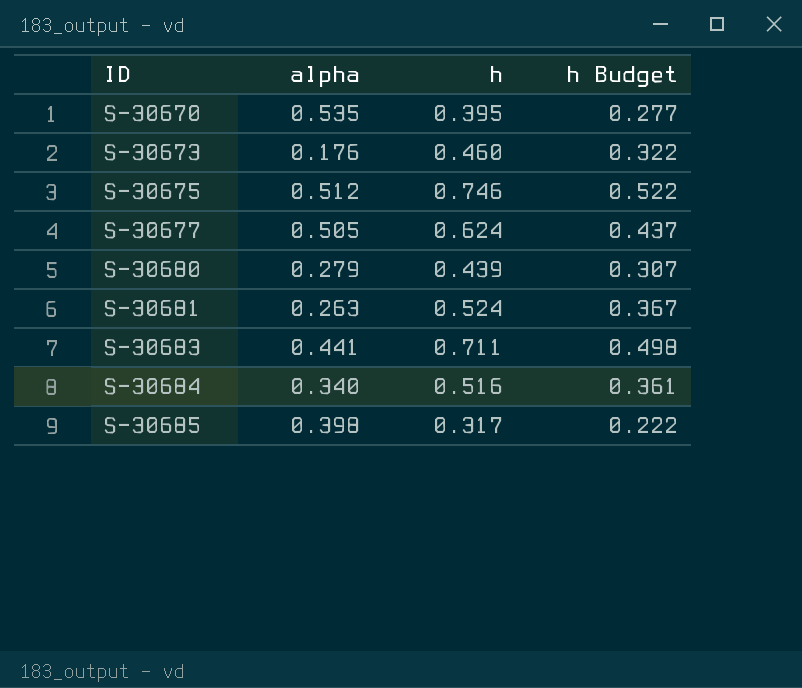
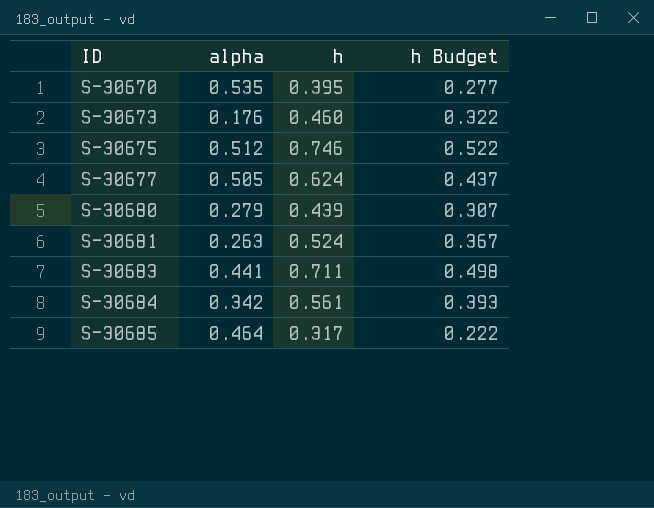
S-30684 | alpha: 0.340 -> 0.342
S-30684 | h: 0.516 -> 0.561
S-30684 | h Budget: 0.361 -> 0.393
S-30685 | alpha: 0.398 -> 0.464

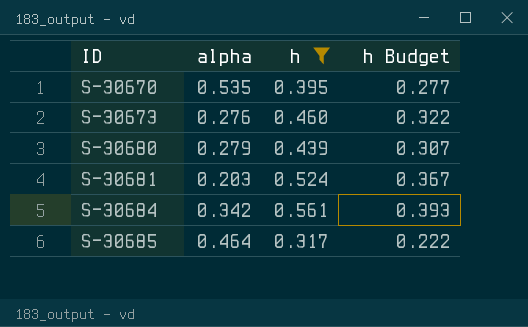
filter: none -> h <= 0.561
S-30673 | alpha: 0.176 -> 0.276
S-30681 | alpha: 0.263 -> 0.203

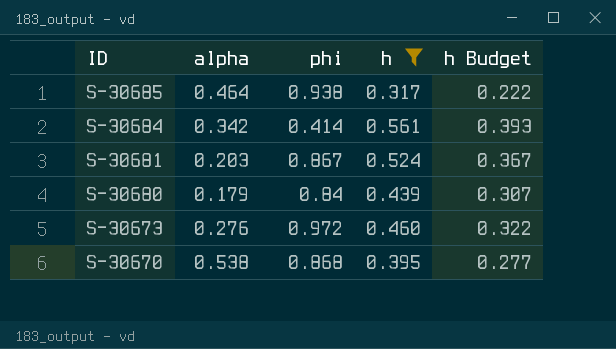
row order: ID ascending -> ID descending
column phi | position: none -> 3
S-30680 | alpha: 0.279 -> 0.179
S-30670 | alpha: 0.535 -> 0.538

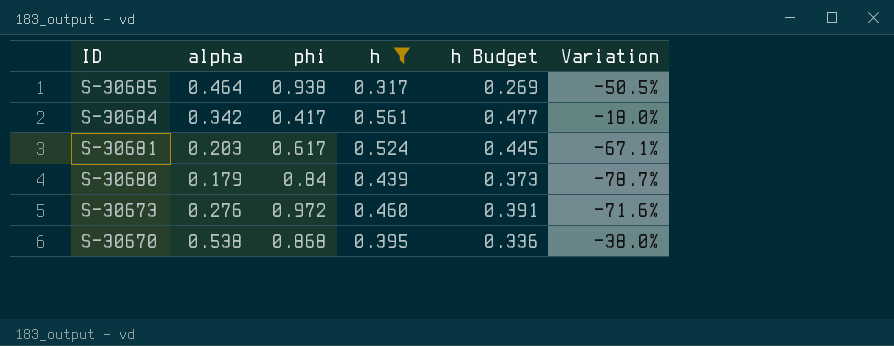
column h Budget | formula: [h] * 0.7 -> [h] * 0.85
column Variation | formula: none -> ([alpha] - [phi]) / [phi]
S-30684 | phi: 0.414 -> 0.417
S-30681 | phi: 0.867 -> 0.617

